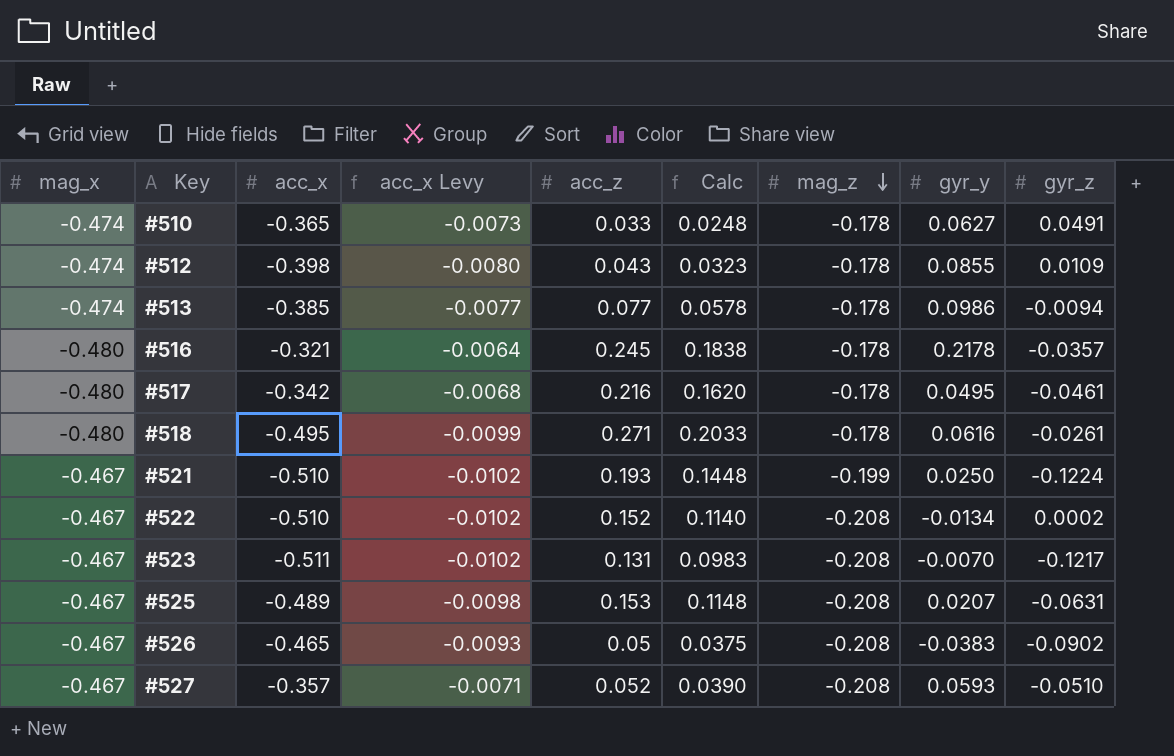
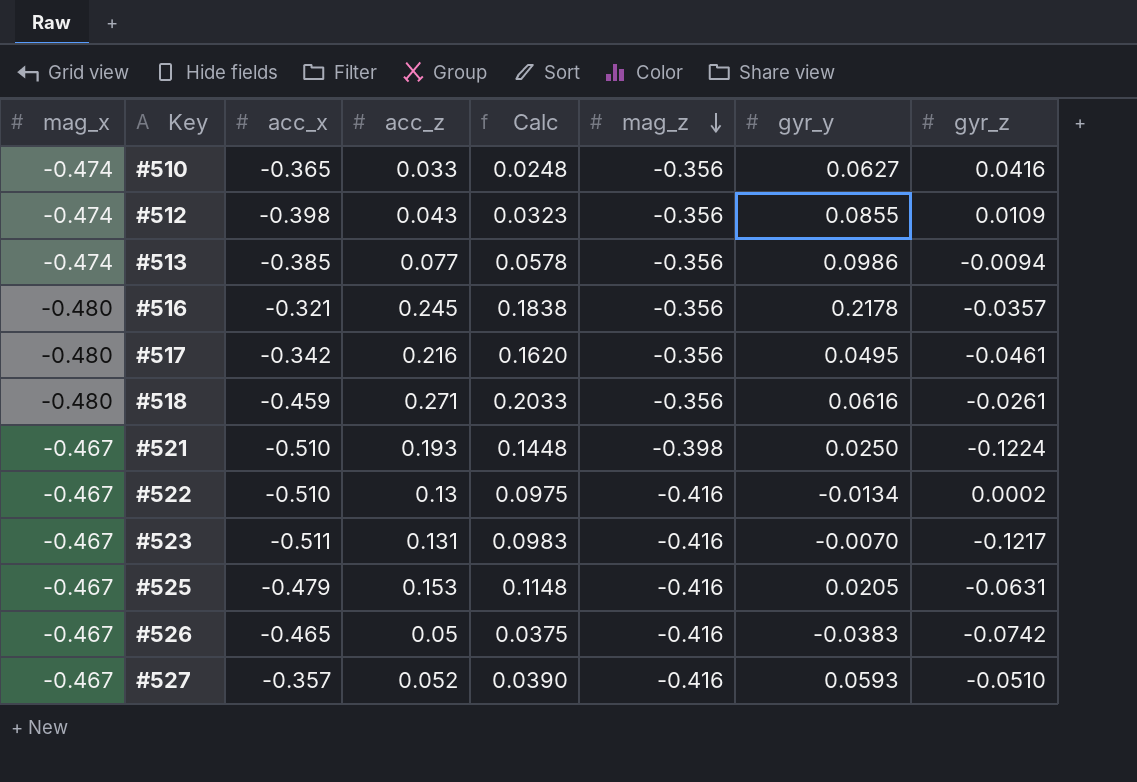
column acc_x Levy | formula: [acc_x] * 0.02 -> none
#510 | mag_z: -0.178 -> -0.356
#510 | gyr_z: 0.0491 -> 0.0416
#512 | mag_z: -0.178 -> -0.356
#513 | mag_z: -0.178 -> -0.356
#516 | mag_z: -0.178 -> -0.356
#517 | mag_z: -0.178 -> -0.356
#518 | acc_x: -0.495 -> -0.459
#518 | mag_z: -0.178 -> -0.356
#521 | mag_z: -0.199 -> -0.398
#522 | acc_z: 0.152 -> 0.13
#522 | Calc: 0.1140 -> 0.0975
#522 | mag_z: -0.208 -> -0.416
#523 | mag_z: -0.208 -> -0.416
#525 | acc_x: -0.489 -> -0.479
#525 | mag_z: -0.208 -> -0.416
#525 | gyr_y: 0.0207 -> 0.0205
#526 | mag_z: -0.208 -> -0.416
#526 | gyr_z: -0.0902 -> -0.0742
#527 | mag_z: -0.208 -> -0.416

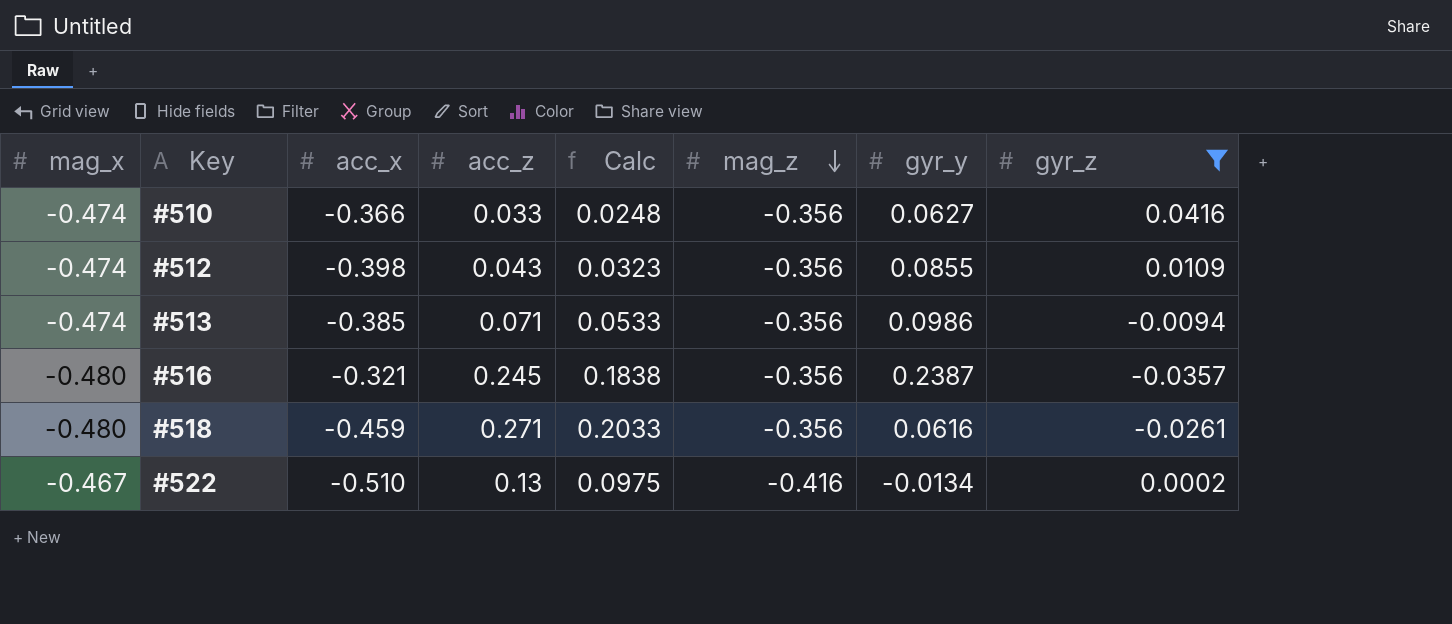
filter: none -> gyr_z >= -0.0357
#510 | acc_x: -0.365 -> -0.366
#513 | acc_z: 0.077 -> 0.071
#513 | Calc: 0.0578 -> 0.0533
#516 | gyr_y: 0.2178 -> 0.2387

